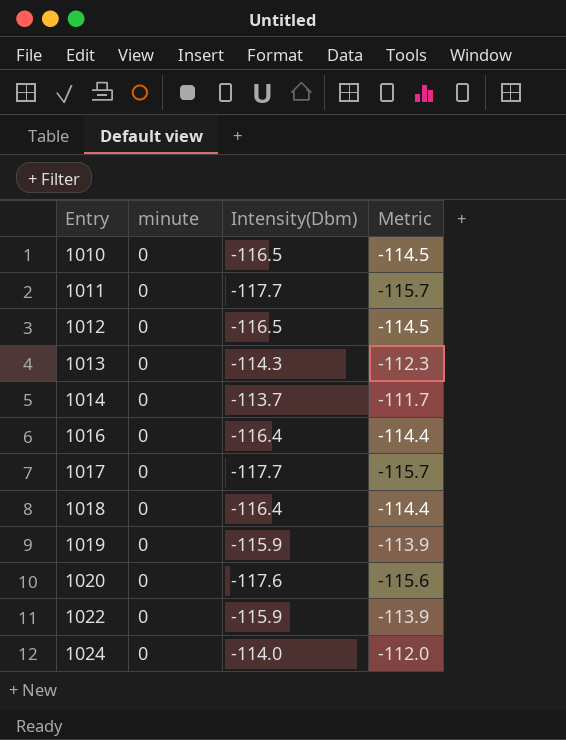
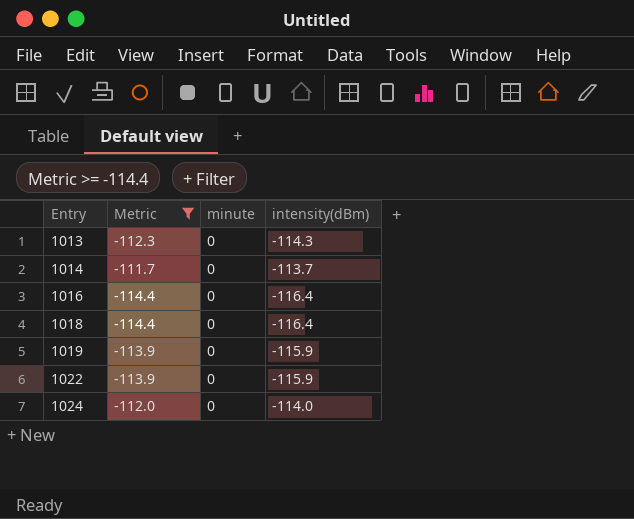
filter: none -> Metric >= -114.4
column Metric | position: 4 -> 2
column name: Intensity(Dbm) -> intensity(dBm)

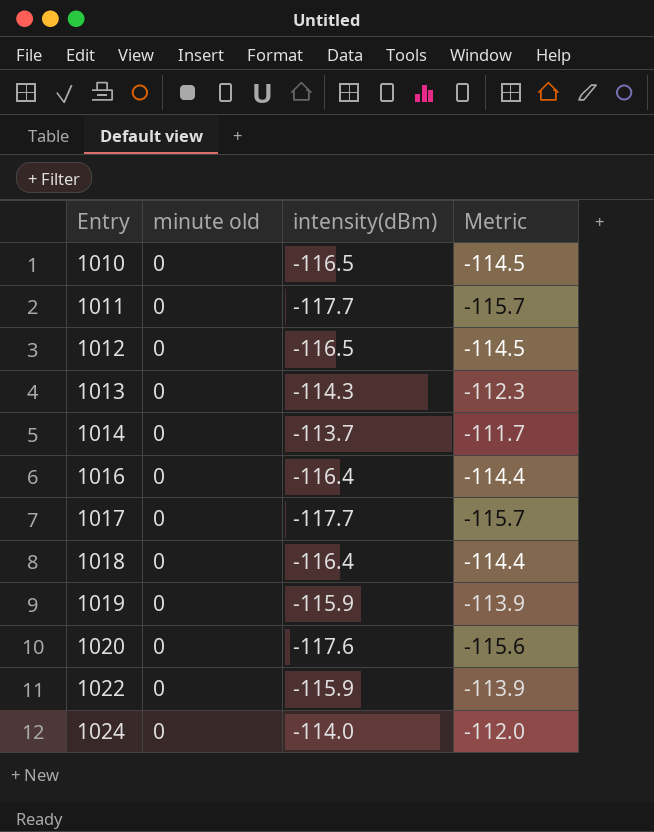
filter: Metric >= -114.4 -> none
column name: minute -> minute old
column Metric | position: 2 -> 4

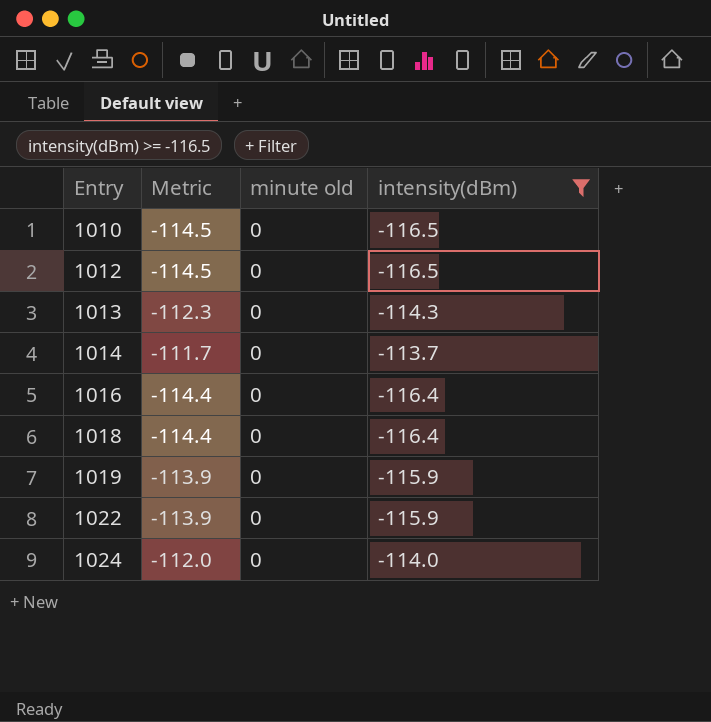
filter: none -> intensity(dBm) >= -116.5
column Metric | position: 4 -> 2

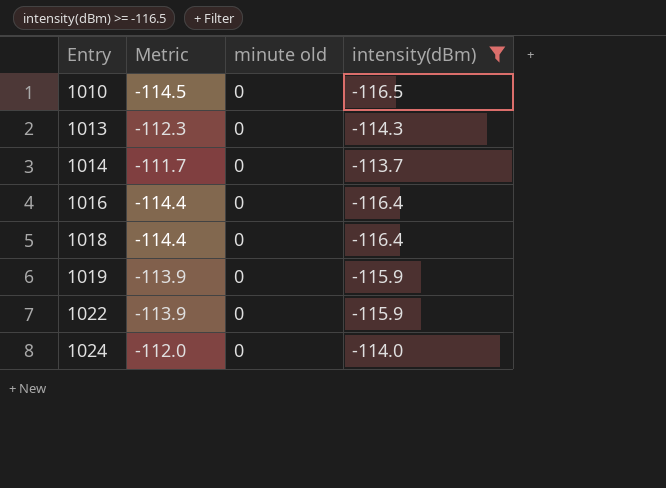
row 1012: -114.5 | 0 | -116.5 -> none

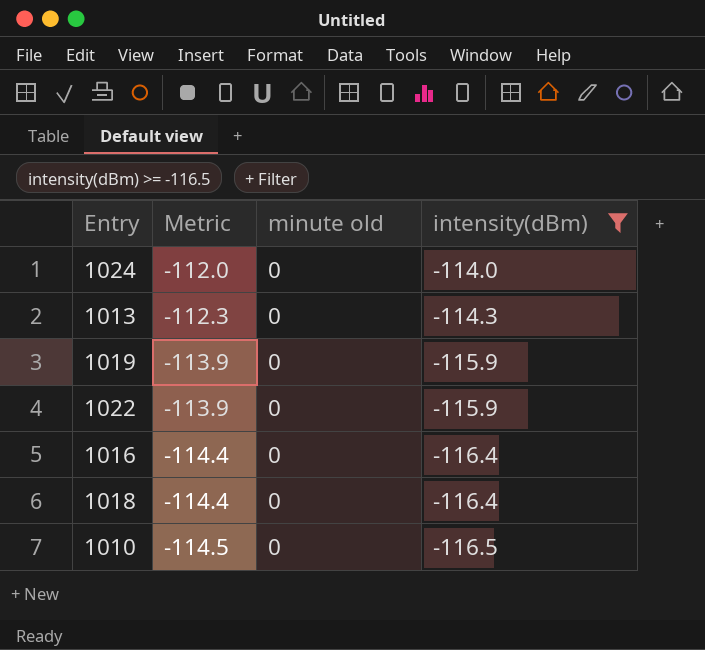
row order: Entry ascending -> Metric descending
row 1014: -111.7 | 0 | -113.7 -> none

